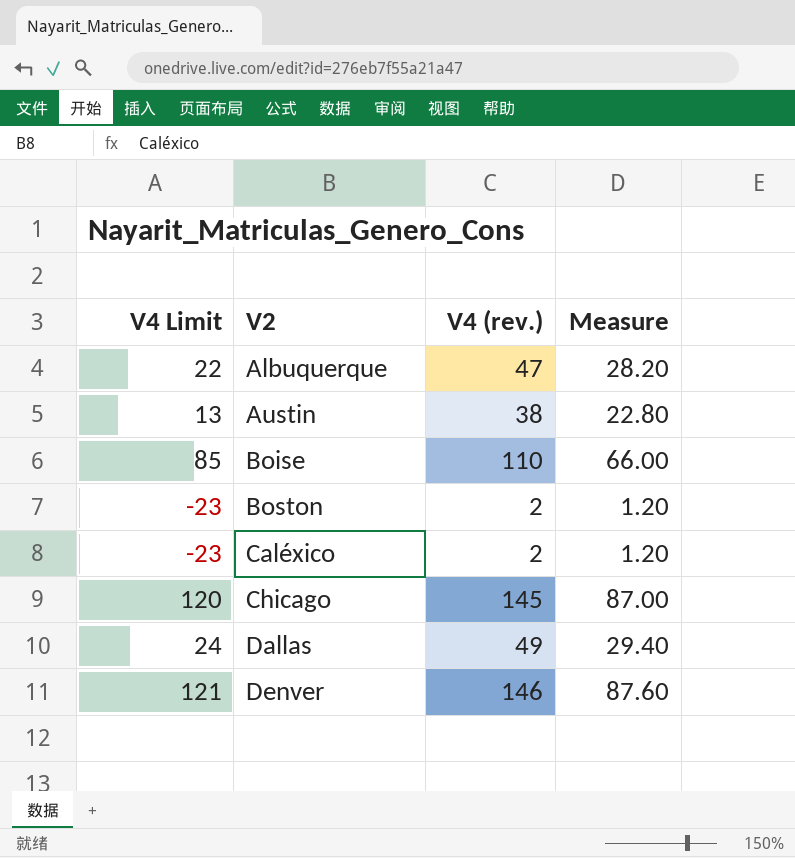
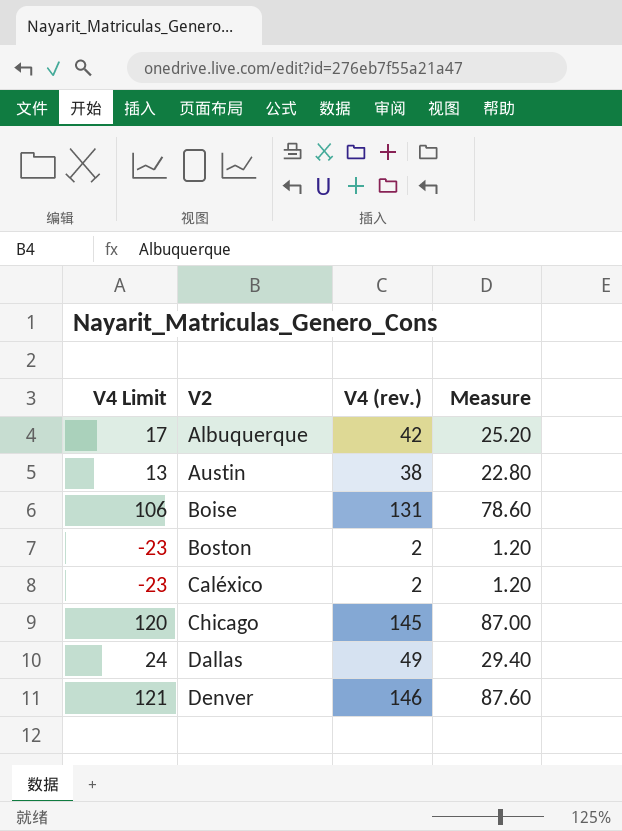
Albuquerque | V4 Limit: 22 -> 17
Albuquerque | V4 (rev.): 47 -> 42
Albuquerque | Measure: 28.20 -> 25.20
Boise | V4 Limit: 85 -> 106
Boise | V4 (rev.): 110 -> 131
Boise | Measure: 66.00 -> 78.60

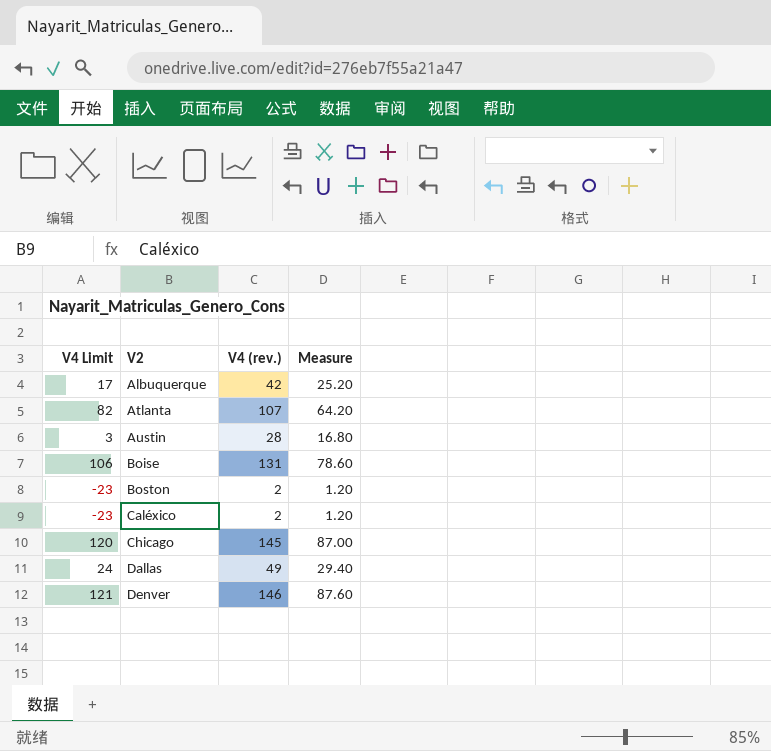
row Atlanta: none -> 82 | 107 | 64.20
Austin | V4 Limit: 13 -> 3
Austin | V4 (rev.): 38 -> 28
Austin | Measure: 22.80 -> 16.80

